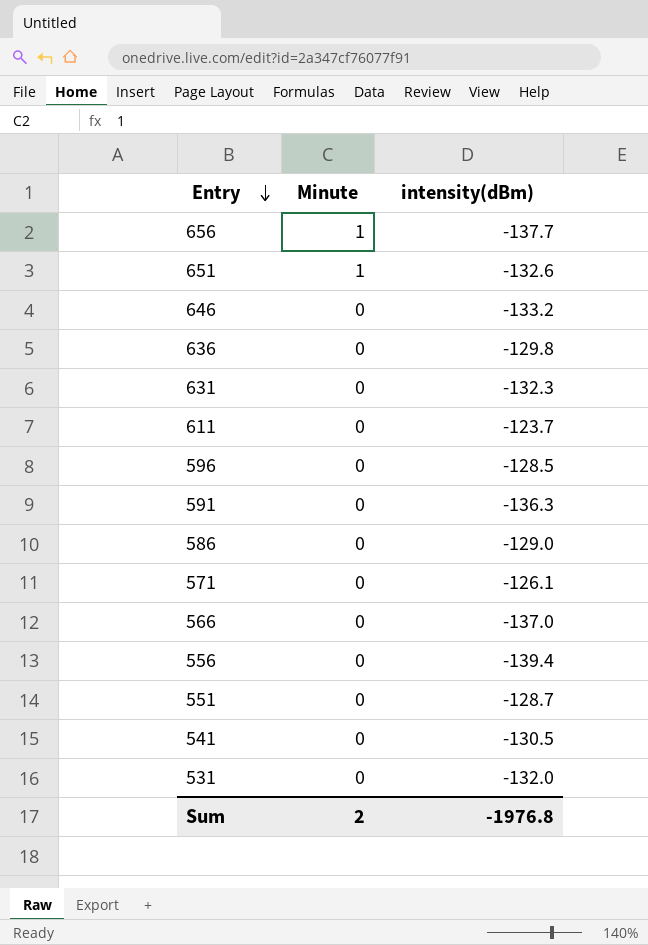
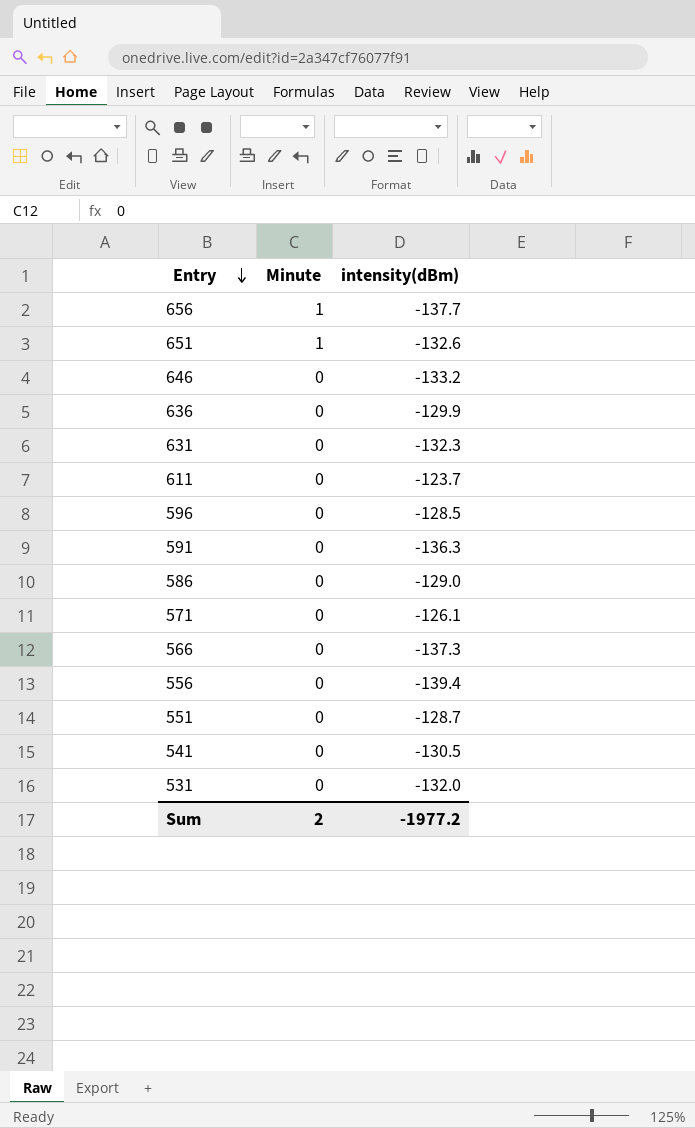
636 | intensity(dBm): -129.8 -> -129.9
566 | intensity(dBm): -137.0 -> -137.3
Sum | intensity(dBm): -1976.8 -> -1977.2

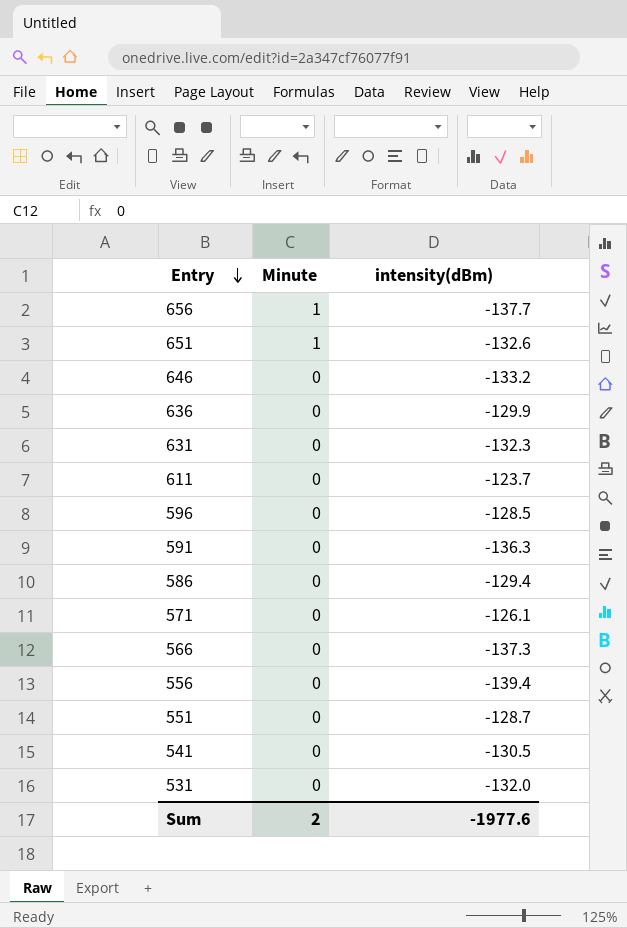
586 | intensity(dBm): -129.0 -> -129.4
Sum | intensity(dBm): -1977.2 -> -1977.6

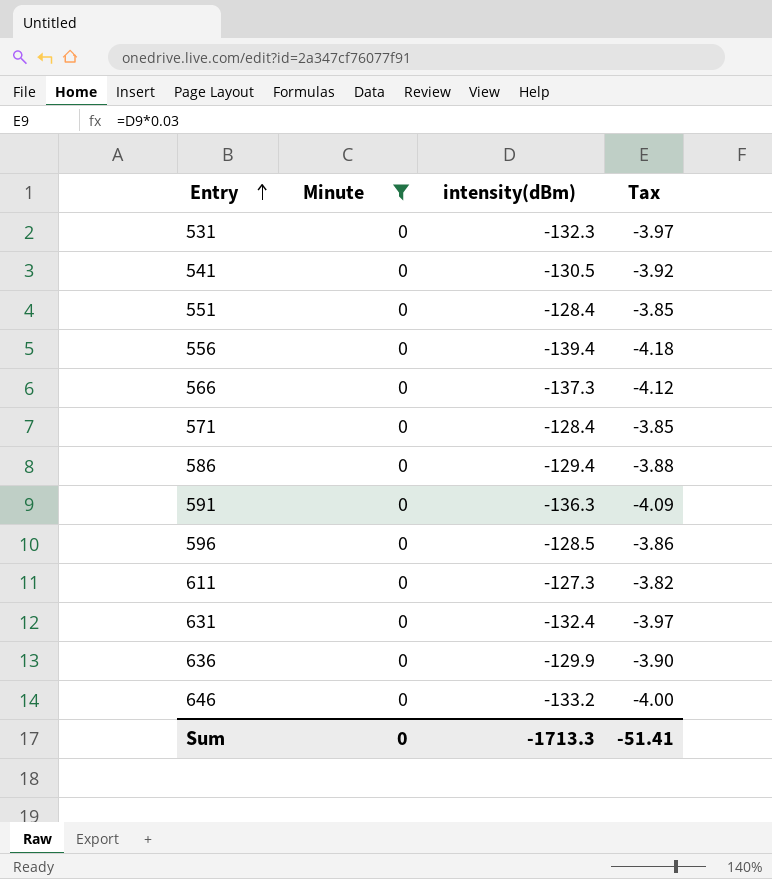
filter: none -> Minute = 0
row order: Entry descending -> Entry ascending
column Tax | formula: none -> [intensity(dBm)] * 0.03
531 | intensity(dBm): -132.0 -> -132.3
551 | intensity(dBm): -128.7 -> -128.4
571 | intensity(dBm): -126.1 -> -128.4
611 | intensity(dBm): -123.7 -> -127.3
631 | intensity(dBm): -132.3 -> -132.4
Sum | Minute: 2 -> 0
Sum | intensity(dBm): -1977.6 -> -1713.3

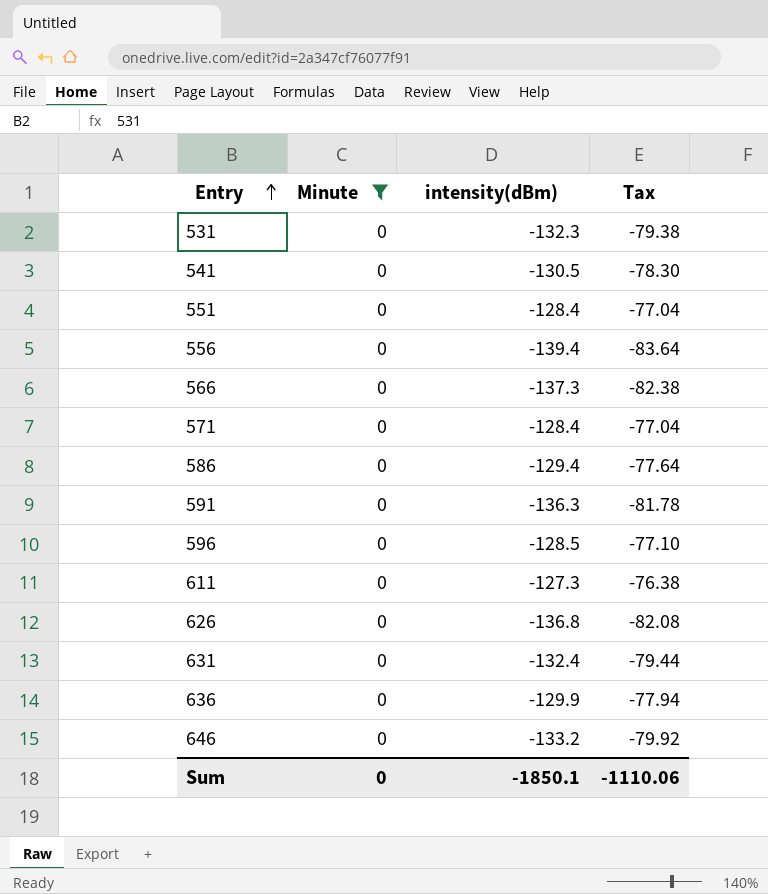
column Tax | formula: [intensity(dBm)] * 0.03 -> [intensity(dBm)] * 0.6
row 626: none -> 0 | -136.8 | -82.08
Sum | intensity(dBm): -1713.3 -> -1850.1
Sum | Tax: -51.41 -> -1110.06

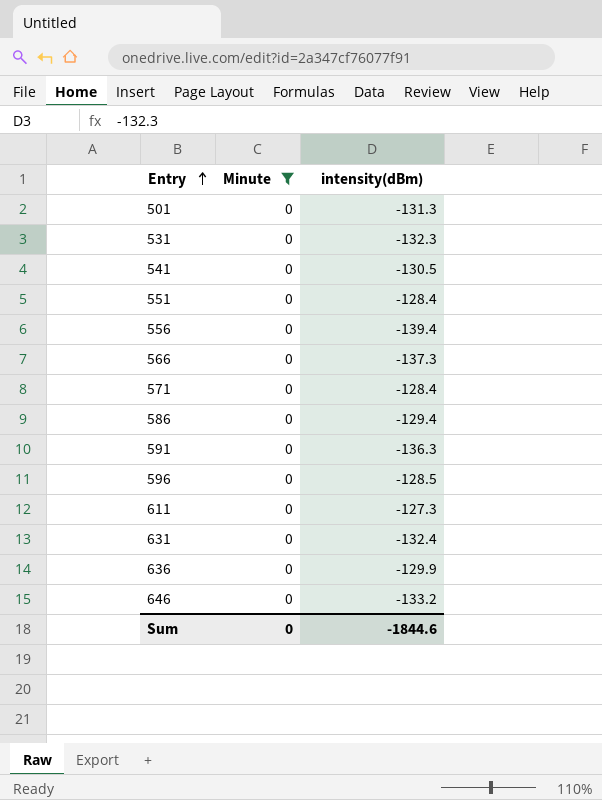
column Tax | formula: [intensity(dBm)] * 0.6 -> none
row 626: 0 | -136.8 | -82.08 -> none
row 501: none -> 0 | -131.3
Sum | intensity(dBm): -1850.1 -> -1844.6

